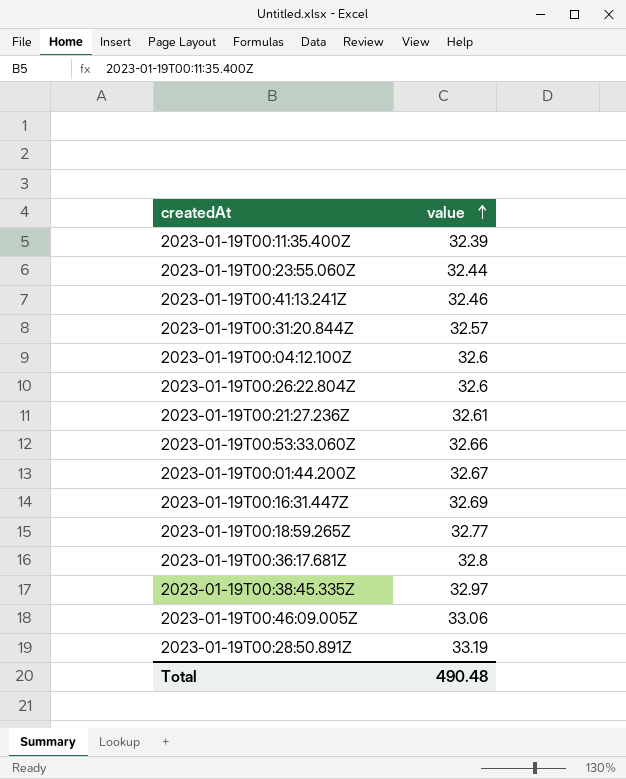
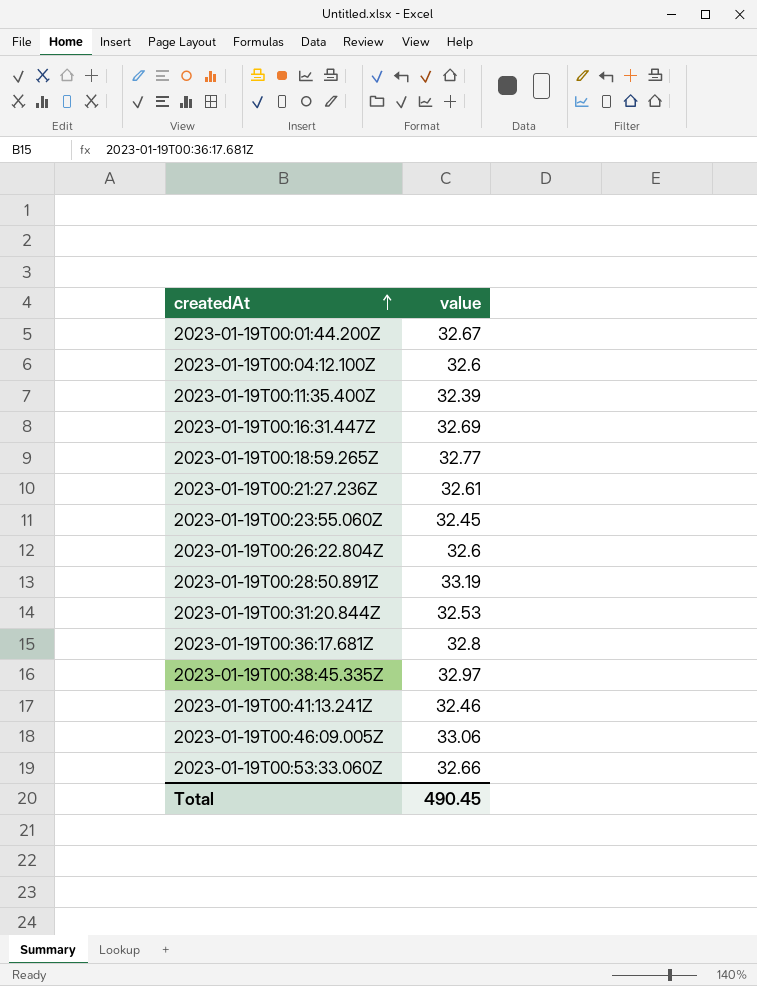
row order: value ascending -> createdAt ascending
2023-01-19T00:23:55.060Z | value: 32.44 -> 32.45
2023-01-19T00:31:20.844Z | value: 32.57 -> 32.53
Total | value: 490.48 -> 490.45

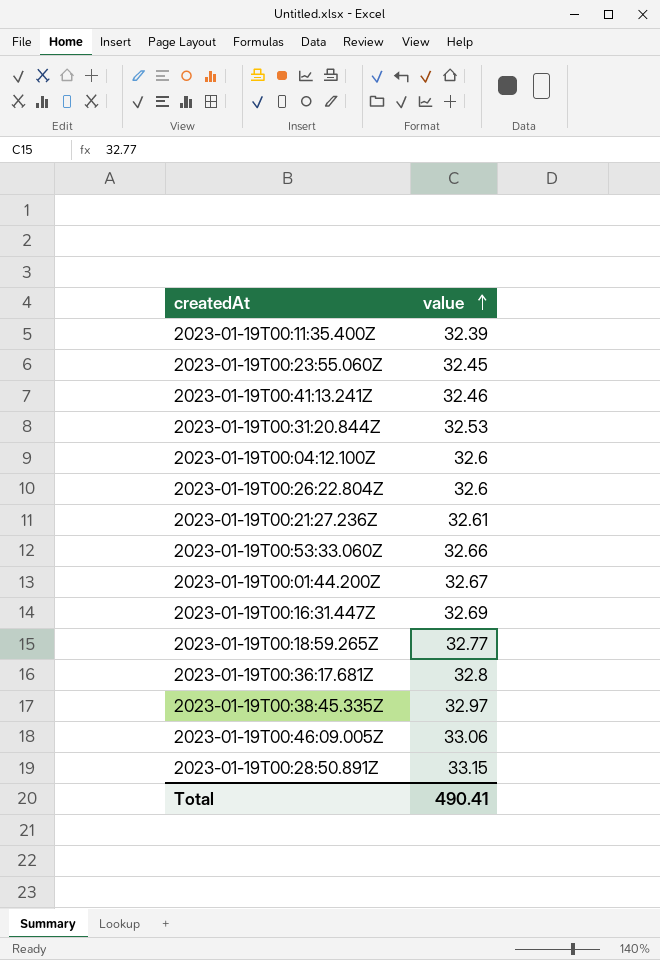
row order: createdAt ascending -> value ascending
2023-01-19T00:28:50.891Z | value: 33.19 -> 33.15
Total | value: 490.45 -> 490.41

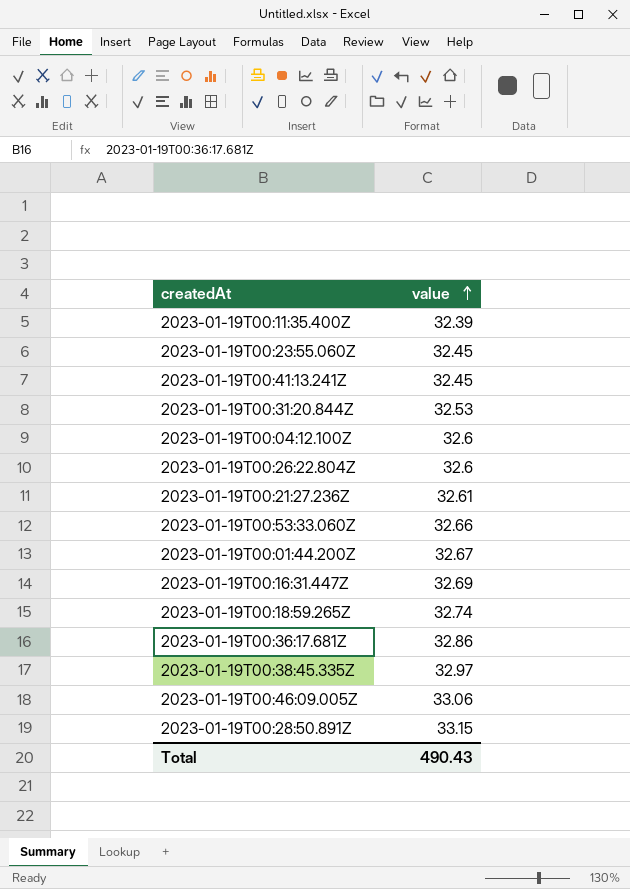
2023-01-19T00:41:13.241Z | value: 32.46 -> 32.45
2023-01-19T00:18:59.265Z | value: 32.77 -> 32.74
2023-01-19T00:36:17.681Z | value: 32.8 -> 32.86
Total | value: 490.41 -> 490.43

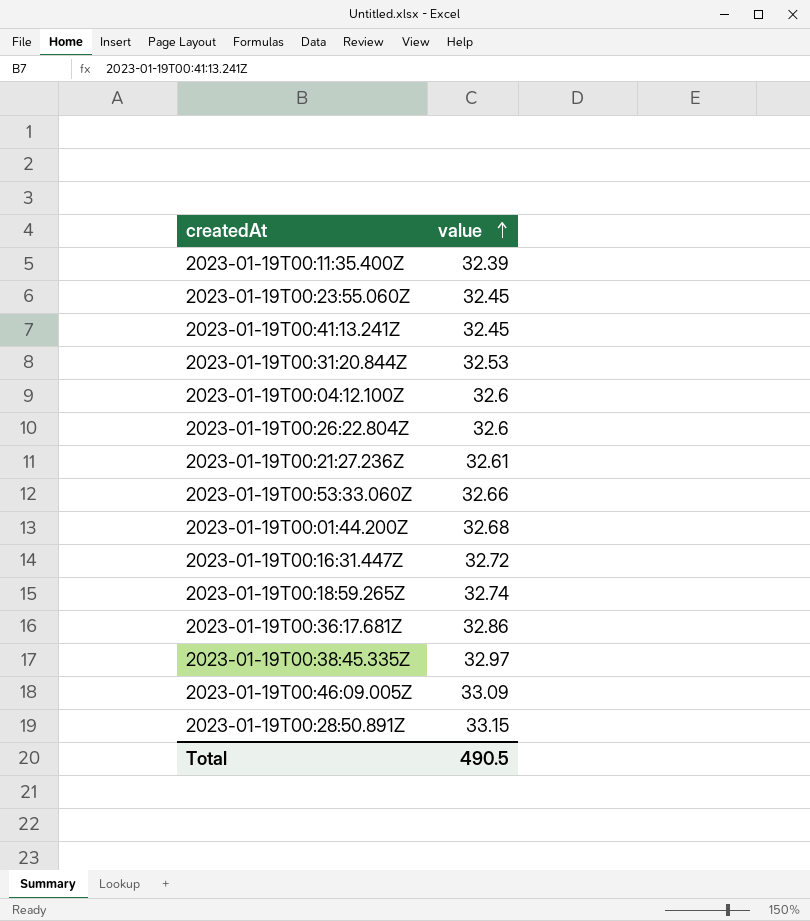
2023-01-19T00:01:44.200Z | value: 32.67 -> 32.68
2023-01-19T00:16:31.447Z | value: 32.69 -> 32.72
2023-01-19T00:46:09.005Z | value: 33.06 -> 33.09
Total | value: 490.43 -> 490.5

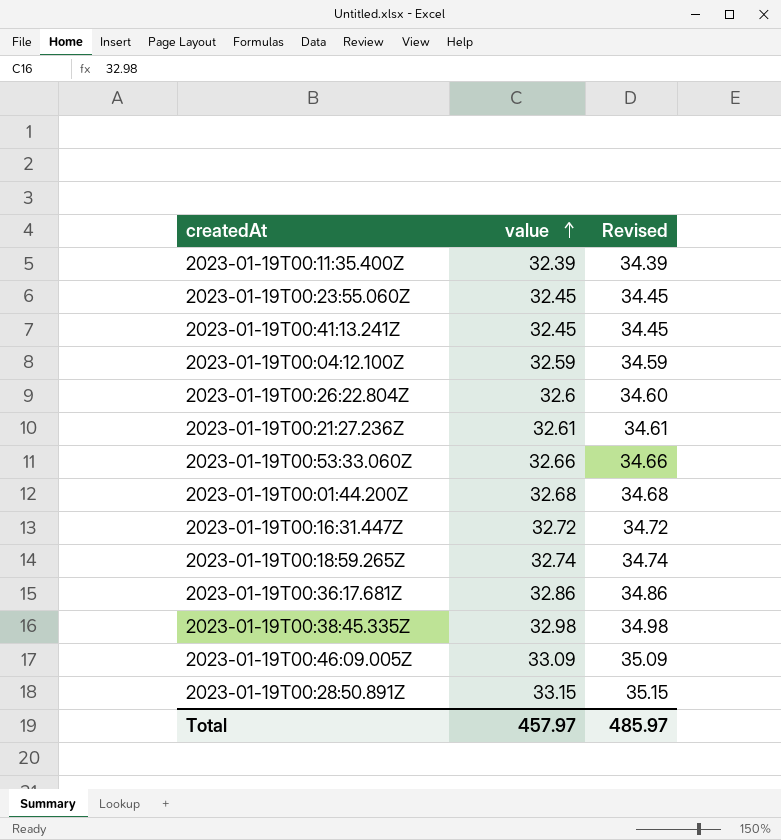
column Revised | formula: none -> [value] + 2
row 2023-01-19T00:31:20.844Z: 32.53 -> none
2023-01-19T00:04:12.100Z | value: 32.6 -> 32.59
2023-01-19T00:38:45.335Z | value: 32.97 -> 32.98
Total | value: 490.5 -> 457.97

